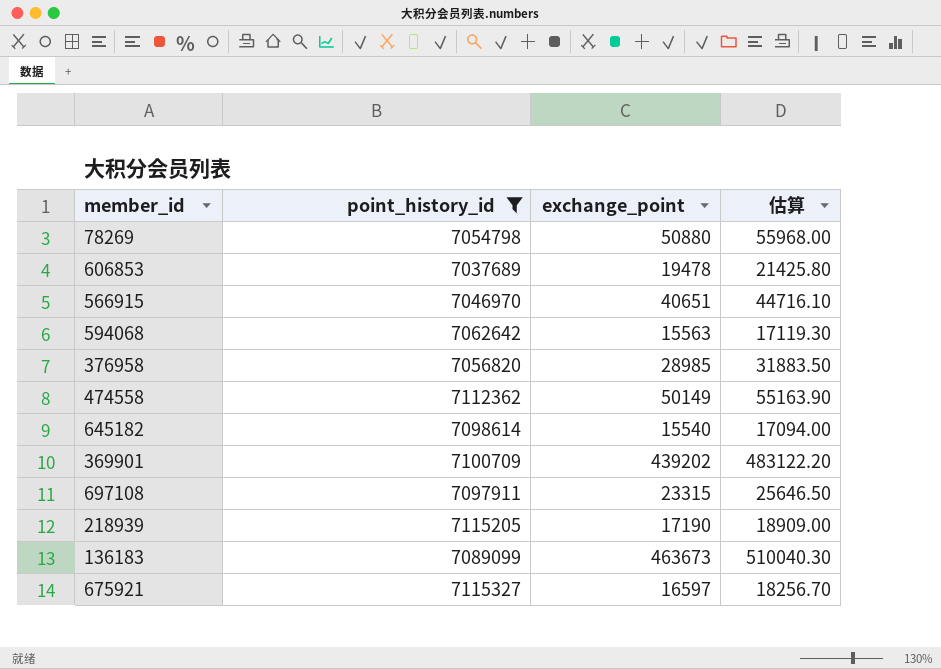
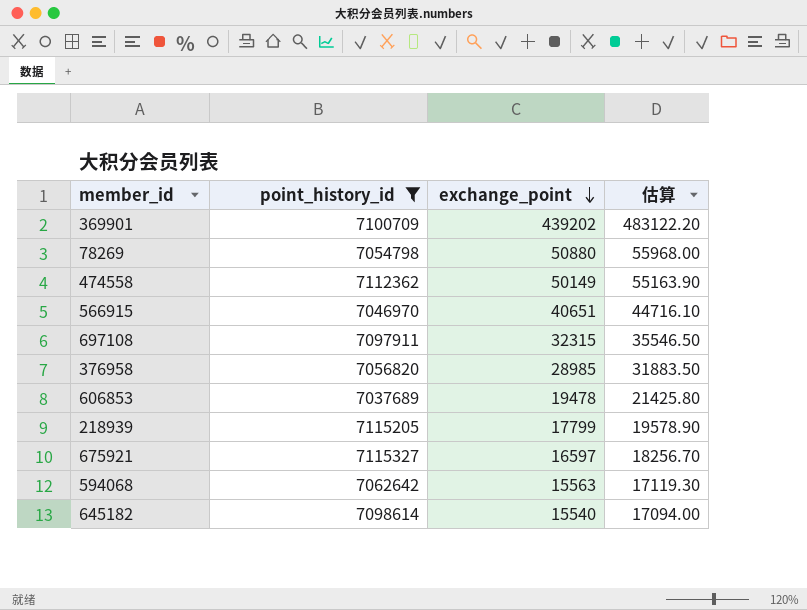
row order: none -> exchange_point descending
row 136183: 7089099 | 463673 | 510040.30 -> none
697108 | exchange_point: 23315 -> 32315
697108 | 估算: 25646.50 -> 35546.50
218939 | exchange_point: 17190 -> 17799
218939 | 估算: 18909.00 -> 19578.90

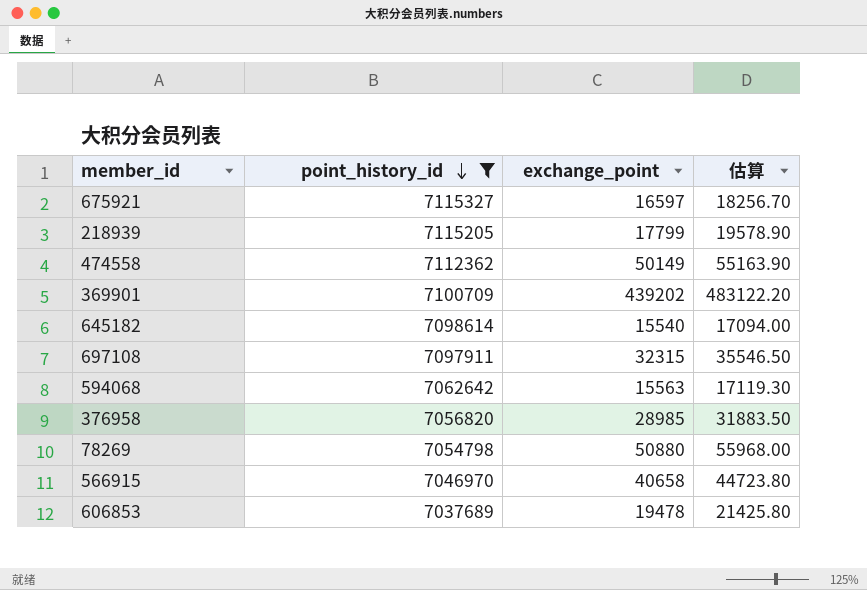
row order: exchange_point descending -> point_history_id descending
566915 | exchange_point: 40651 -> 40658
566915 | 估算: 44716.10 -> 44723.80

